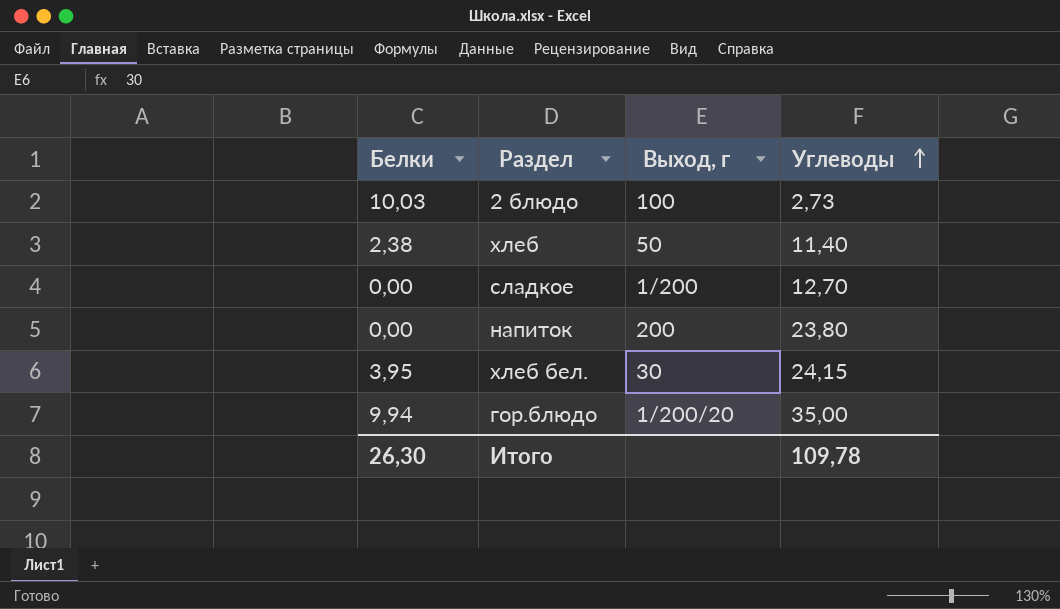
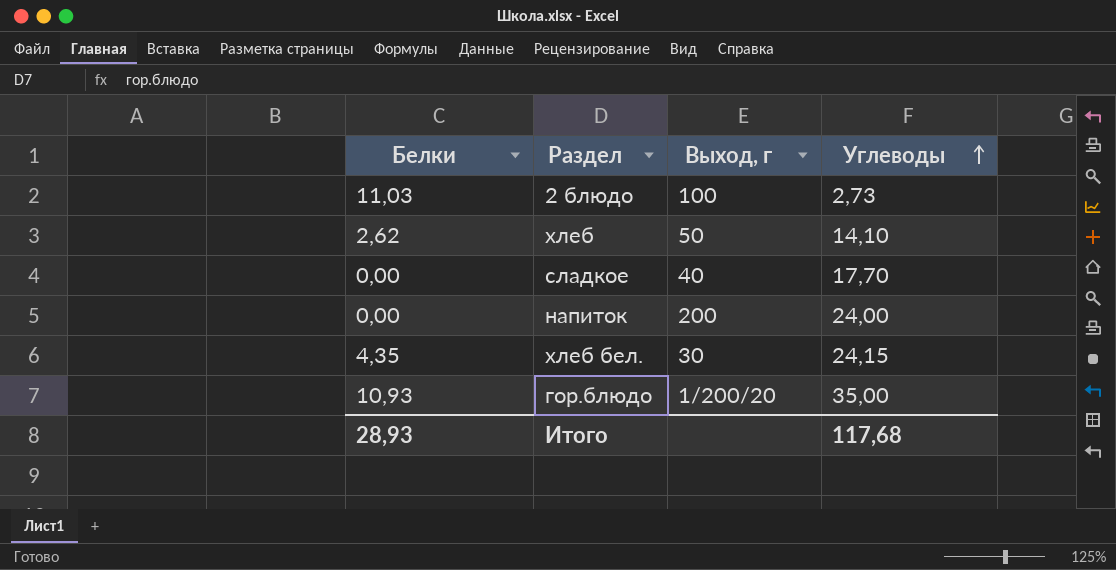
2 блюдо | Белки: 10,03 -> 11,03
хлеб | Белки: 2,38 -> 2,62
хлеб | Углеводы: 11,40 -> 14,10
сладкое | Выход, г: 1/200 -> 40
сладкое | Углеводы: 12,70 -> 17,70
напиток | Углеводы: 23,80 -> 24,00
хлеб бел. | Белки: 3,95 -> 4,35
гор.блюдо | Белки: 9,94 -> 10,93
Итого | Белки: 26,30 -> 28,93
Итого | Углеводы: 109,78 -> 117,68

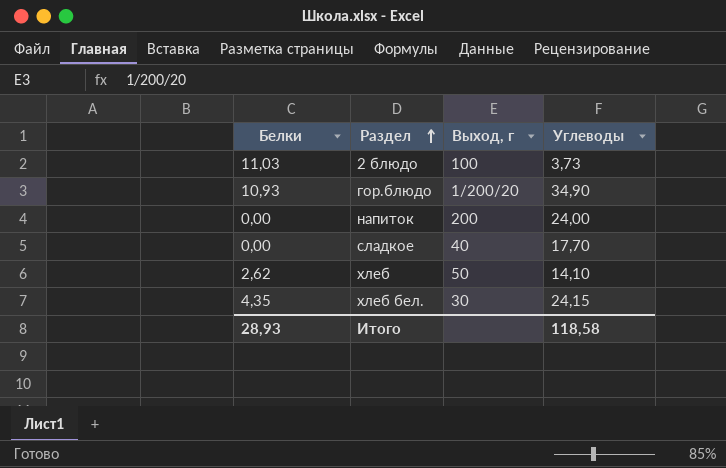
row order: Углеводы ascending -> Раздел ascending
2 блюдо | Углеводы: 2,73 -> 3,73
гор.блюдо | Углеводы: 35,00 -> 34,90
Итого | Углеводы: 117,68 -> 118,58

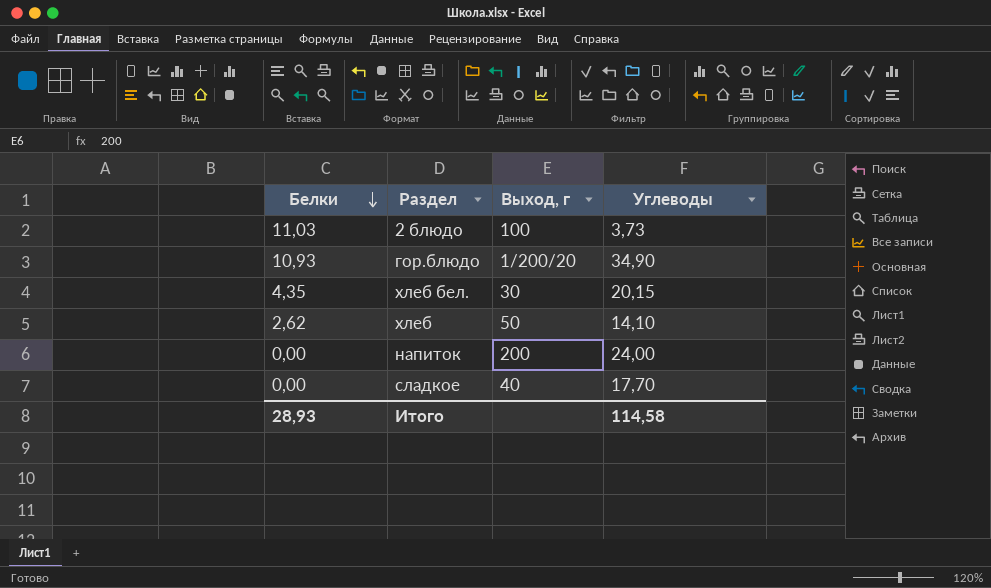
row order: Раздел ascending -> Белки descending
хлеб бел. | Углеводы: 24,15 -> 20,15
Итого | Углеводы: 118,58 -> 114,58

